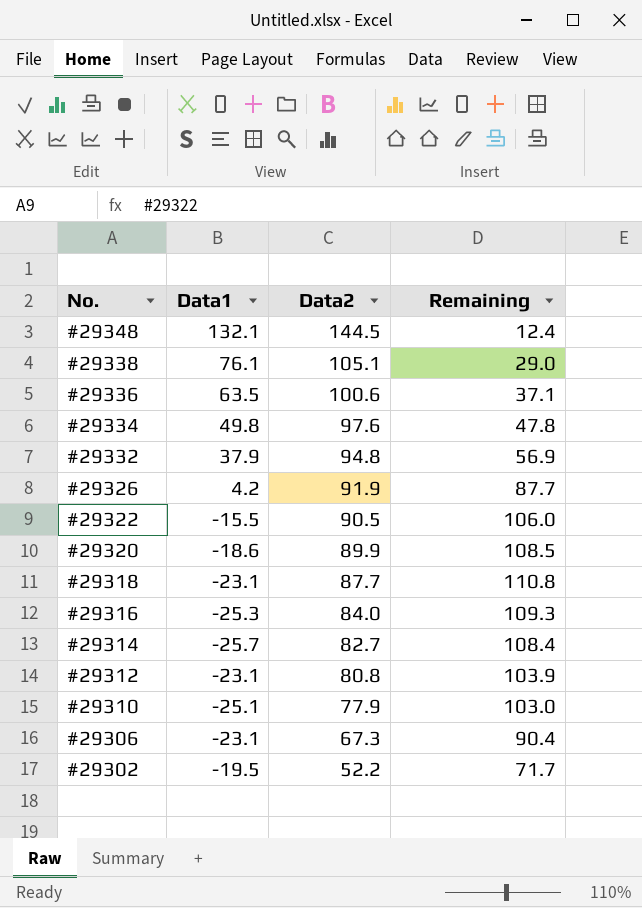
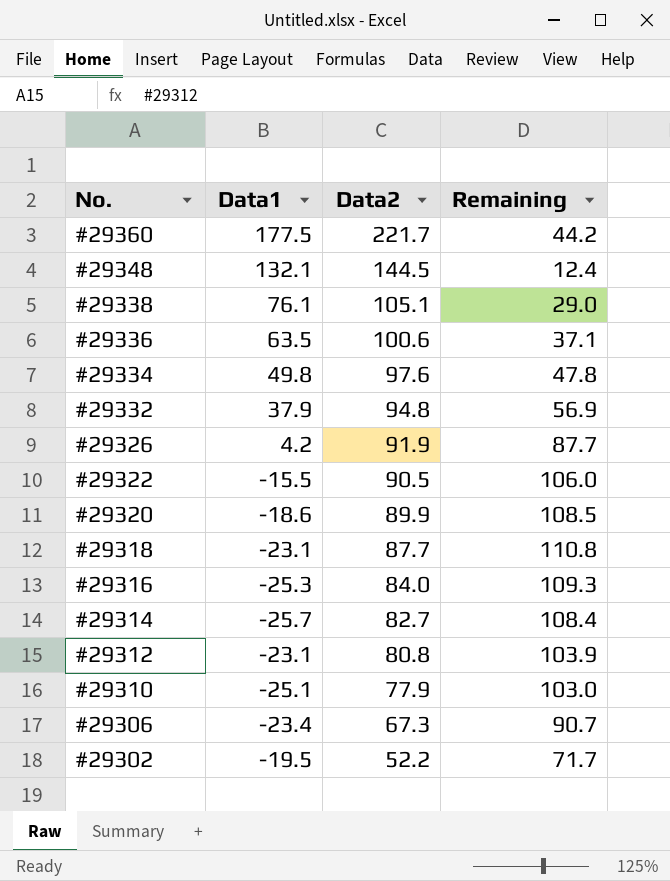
row #29360: none -> 177.5 | 221.7 | 44.2
#29306 | Data1: -23.1 -> -23.4
#29306 | Remaining: 90.4 -> 90.7

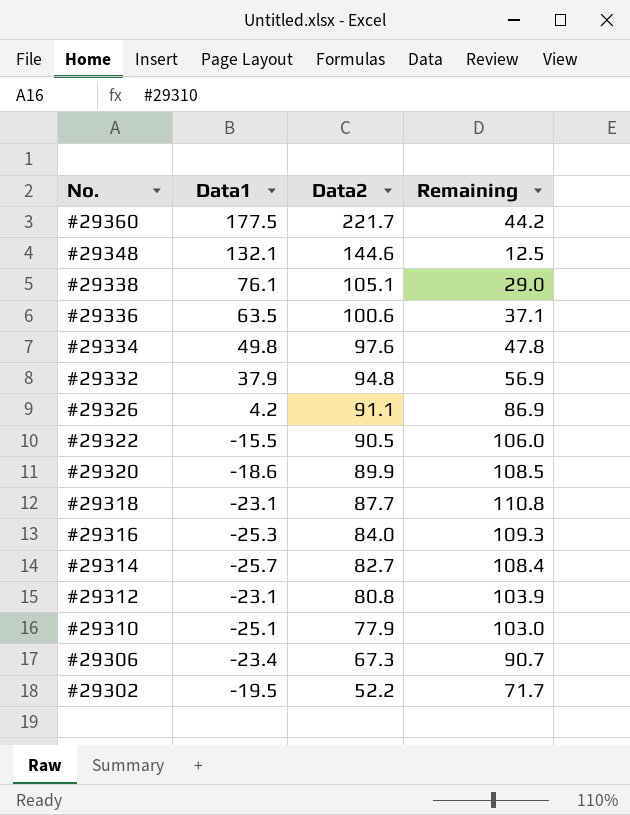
#29348 | Data2: 144.5 -> 144.6
#29348 | Remaining: 12.4 -> 12.5
#29326 | Data2: 91.9 -> 91.1
#29326 | Remaining: 87.7 -> 86.9

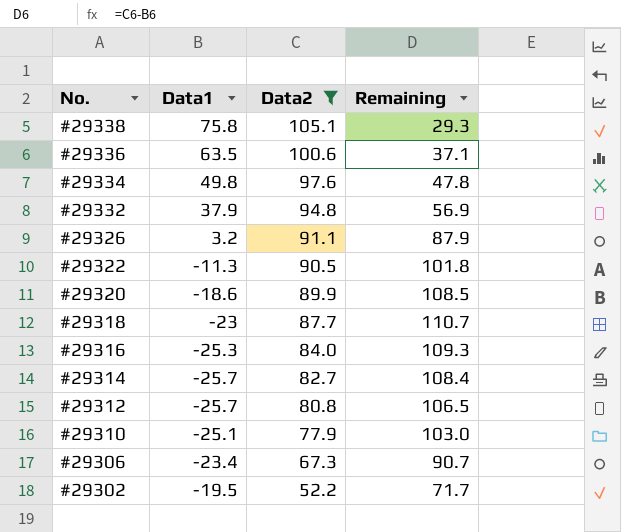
filter: none -> Data2 <= 105.1
#29338 | Data1: 76.1 -> 75.8
#29338 | Remaining: 29.0 -> 29.3
#29326 | Data1: 4.2 -> 3.2
#29326 | Remaining: 86.9 -> 87.9
#29322 | Data1: -15.5 -> -11.3
#29322 | Remaining: 106.0 -> 101.8
#29318 | Data1: -23.1 -> -23
#29318 | Remaining: 110.8 -> 110.7
#29312 | Data1: -23.1 -> -25.7
#29312 | Remaining: 103.9 -> 106.5

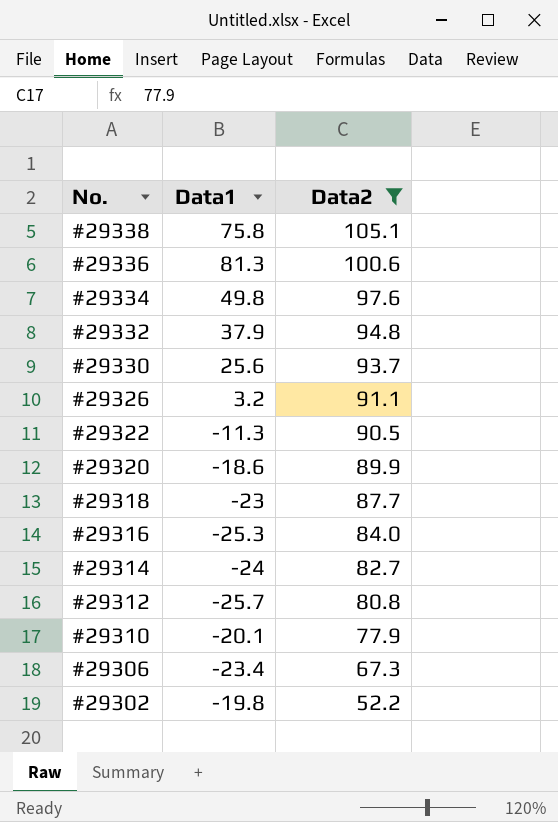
column Remaining | formula: [Data2] - [Data1] -> none
#29336 | Data1: 63.5 -> 81.3
row #29330: none -> 25.6 | 93.7
#29314 | Data1: -25.7 -> -24
#29310 | Data1: -25.1 -> -20.1
#29302 | Data1: -19.5 -> -19.8

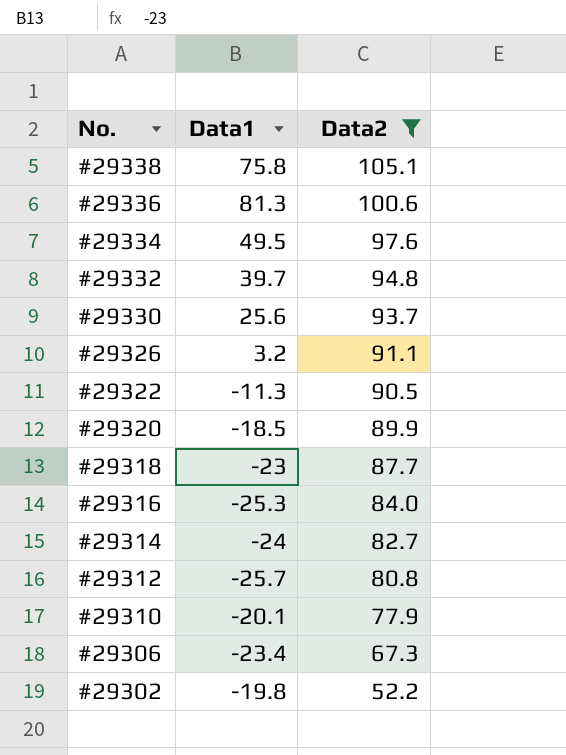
#29334 | Data1: 49.8 -> 49.5
#29332 | Data1: 37.9 -> 39.7
#29320 | Data1: -18.6 -> -18.5

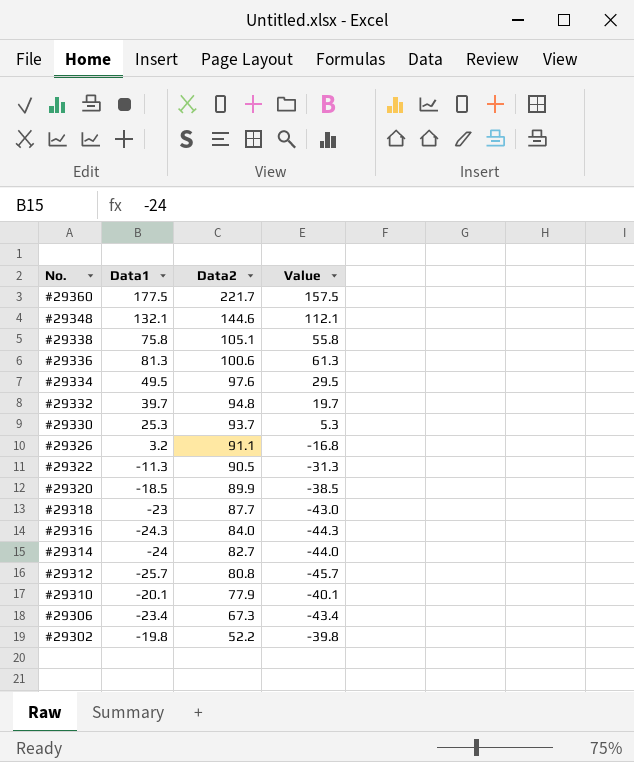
filter: Data2 <= 105.1 -> none
column Value | formula: none -> [Data1] - 20
#29330 | Data1: 25.6 -> 25.3
#29316 | Data1: -25.3 -> -24.3

